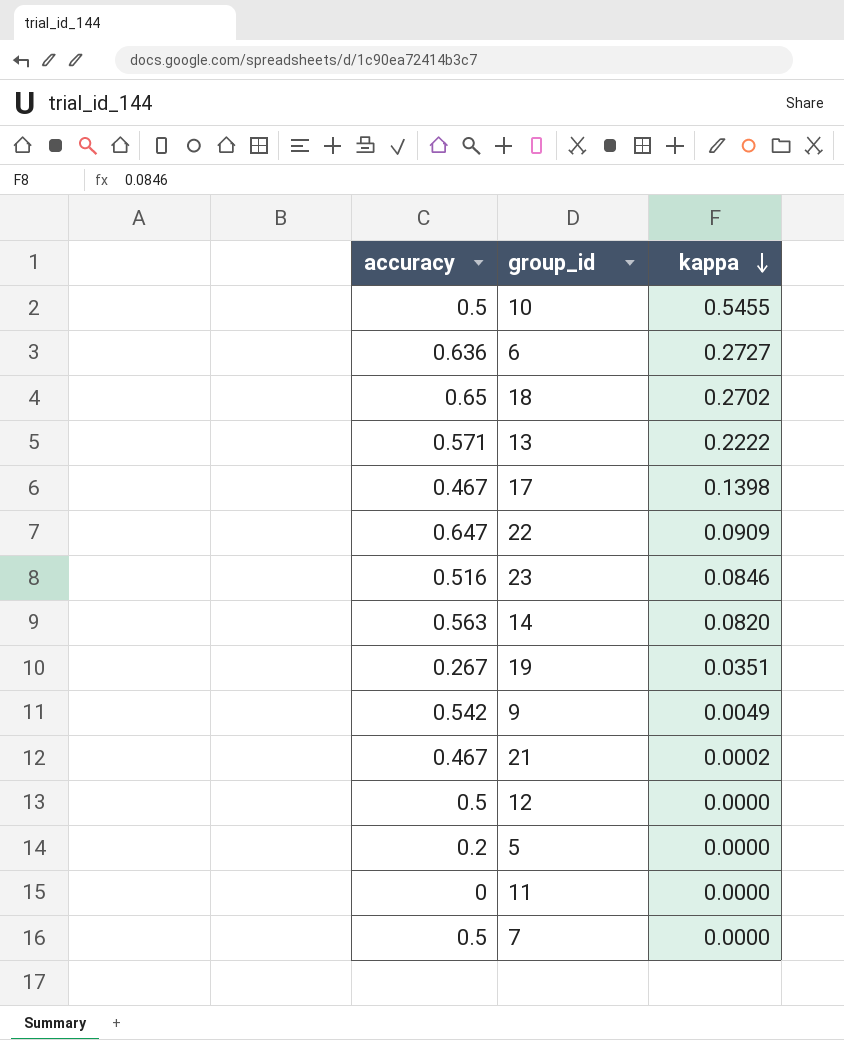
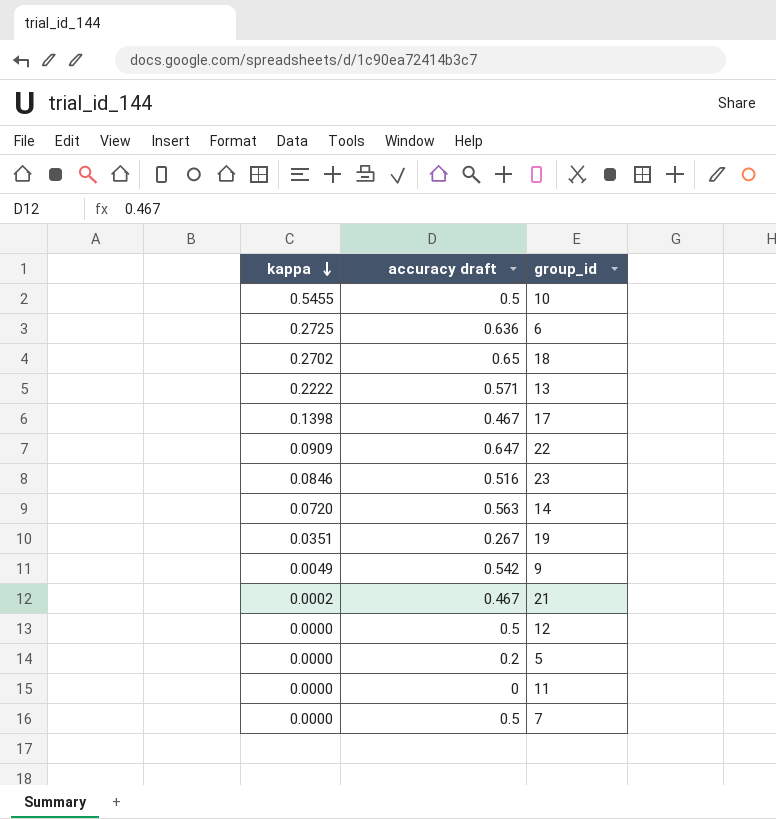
column kappa | position: 3 -> 1
column name: accuracy -> accuracy draft
6 | kappa: 0.2727 -> 0.2725
14 | kappa: 0.0820 -> 0.0720

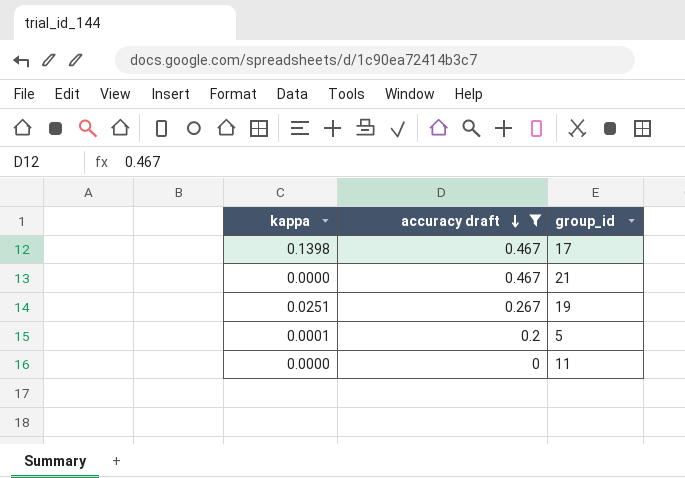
filter: none -> accuracy draft <= 0.467
row order: kappa descending -> accuracy draft descending
21 | kappa: 0.0002 -> 0.0000
19 | kappa: 0.0351 -> 0.0251
5 | kappa: 0.0000 -> 0.0001

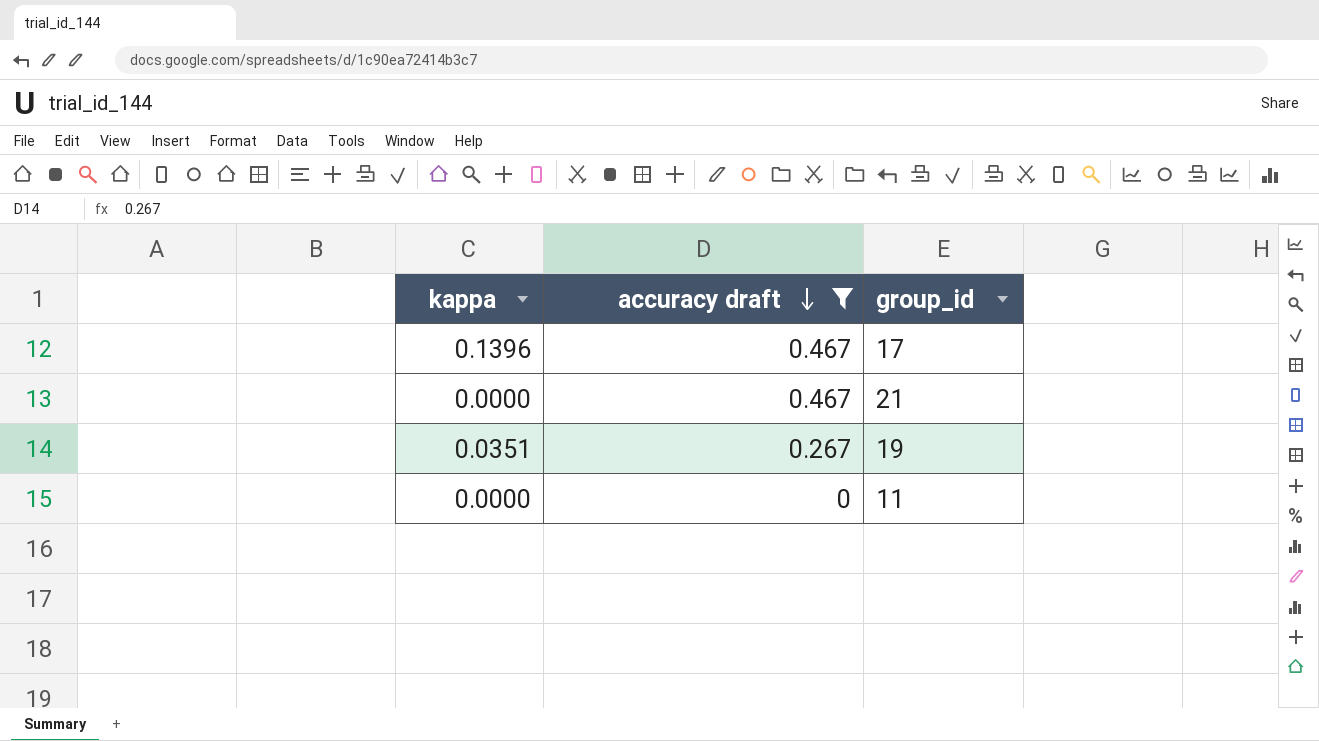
row 5: 0.0001 | 0.2 -> none
17 | kappa: 0.1398 -> 0.1396
19 | kappa: 0.0251 -> 0.0351

